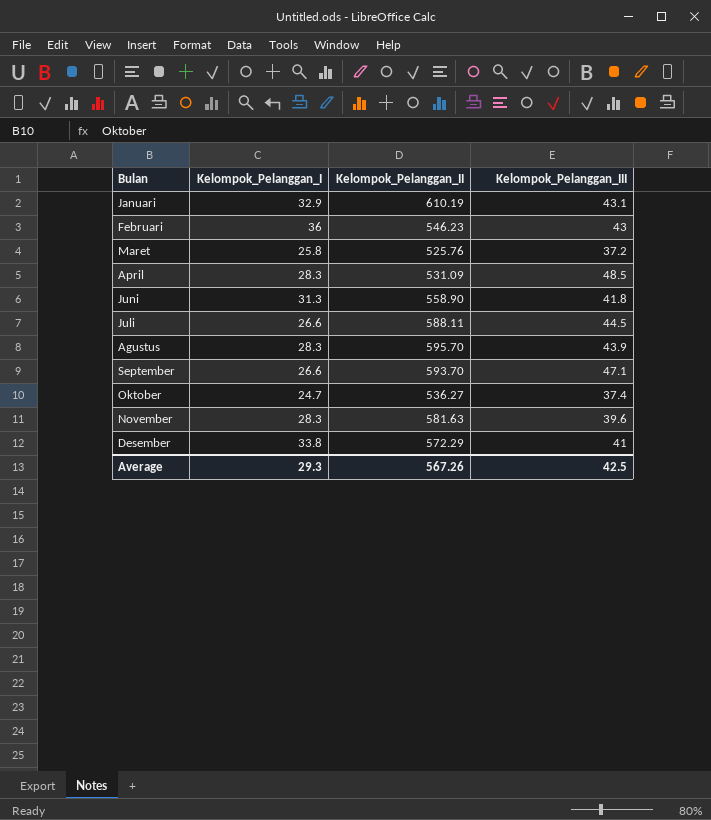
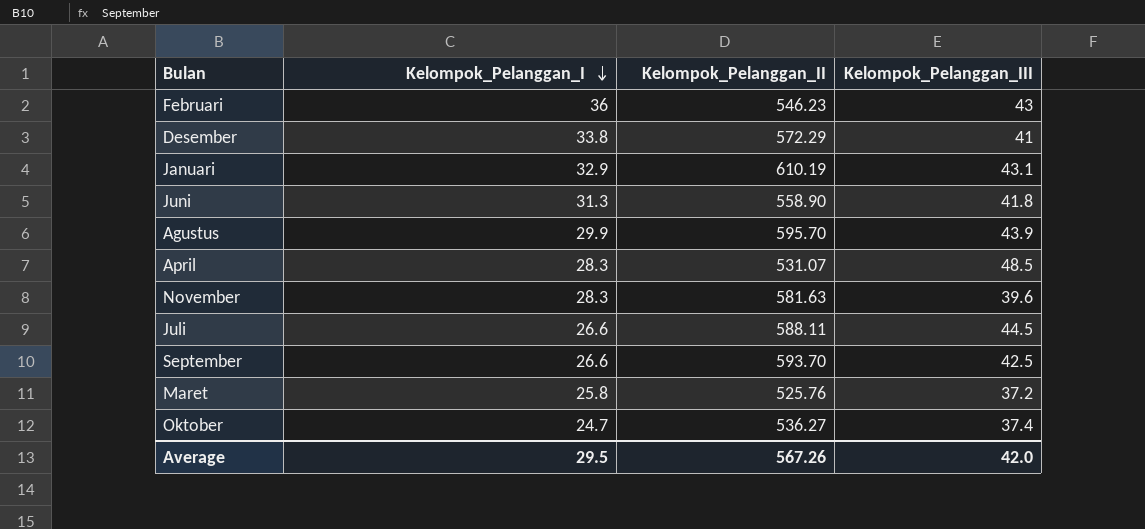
row order: none -> Kelompok_Pelanggan_I descending
Agustus | Kelompok_Pelanggan_I: 28.3 -> 29.9
April | Kelompok_Pelanggan_II: 531.09 -> 531.07
September | Kelompok_Pelanggan_III: 47.1 -> 42.5
Average | Kelompok_Pelanggan_I: 29.3 -> 29.5
Average | Kelompok_Pelanggan_III: 42.5 -> 42.0

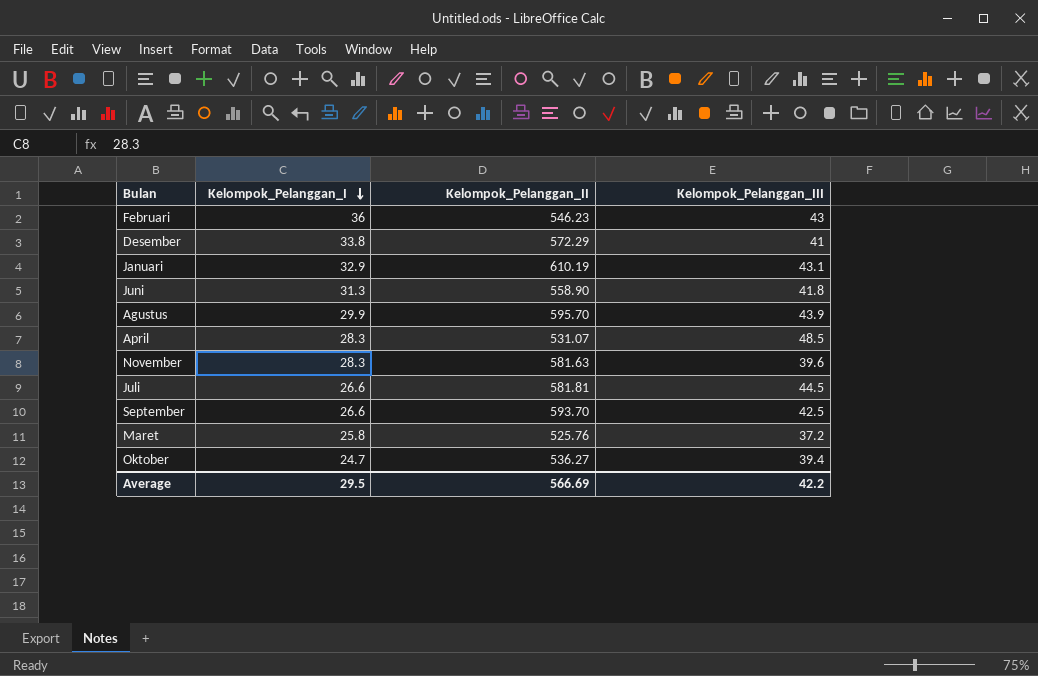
Juli | Kelompok_Pelanggan_II: 588.11 -> 581.81
Oktober | Kelompok_Pelanggan_III: 37.4 -> 39.4
Average | Kelompok_Pelanggan_II: 567.26 -> 566.69
Average | Kelompok_Pelanggan_III: 42.0 -> 42.2

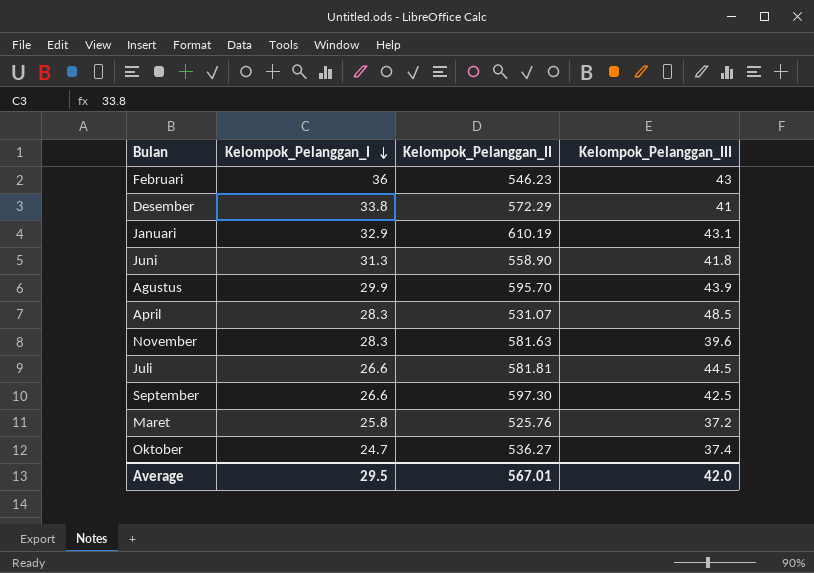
September | Kelompok_Pelanggan_II: 593.70 -> 597.30
Oktober | Kelompok_Pelanggan_III: 39.4 -> 37.4
Average | Kelompok_Pelanggan_II: 566.69 -> 567.01
Average | Kelompok_Pelanggan_III: 42.2 -> 42.0

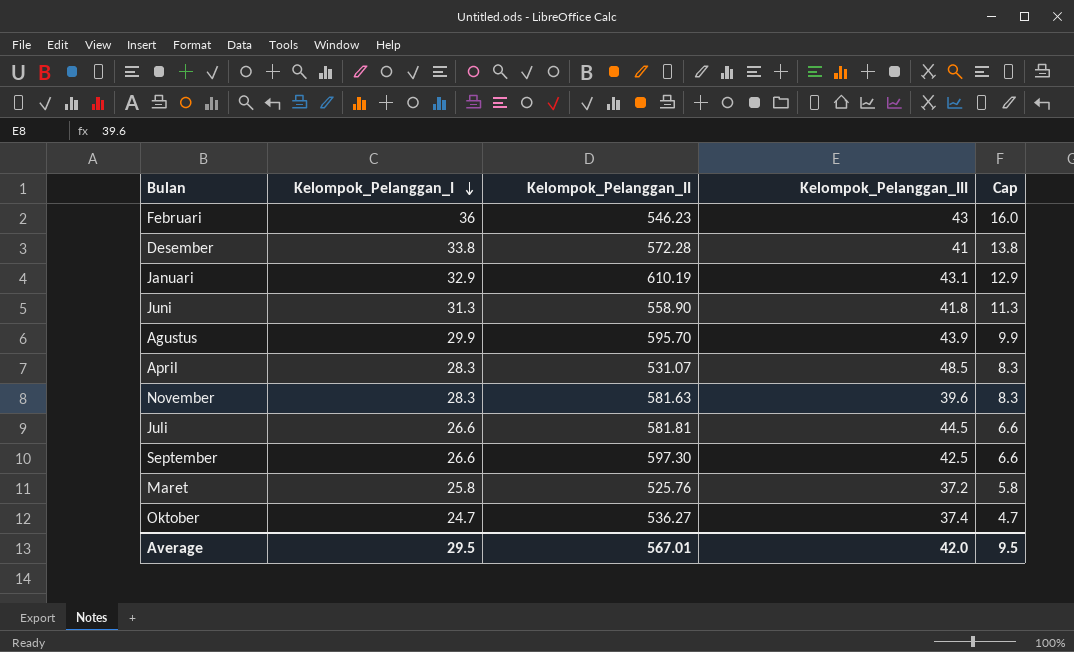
column Cap | formula: none -> [Kelompok_Pelanggan_I] - 20
Desember | Kelompok_Pelanggan_II: 572.29 -> 572.28

